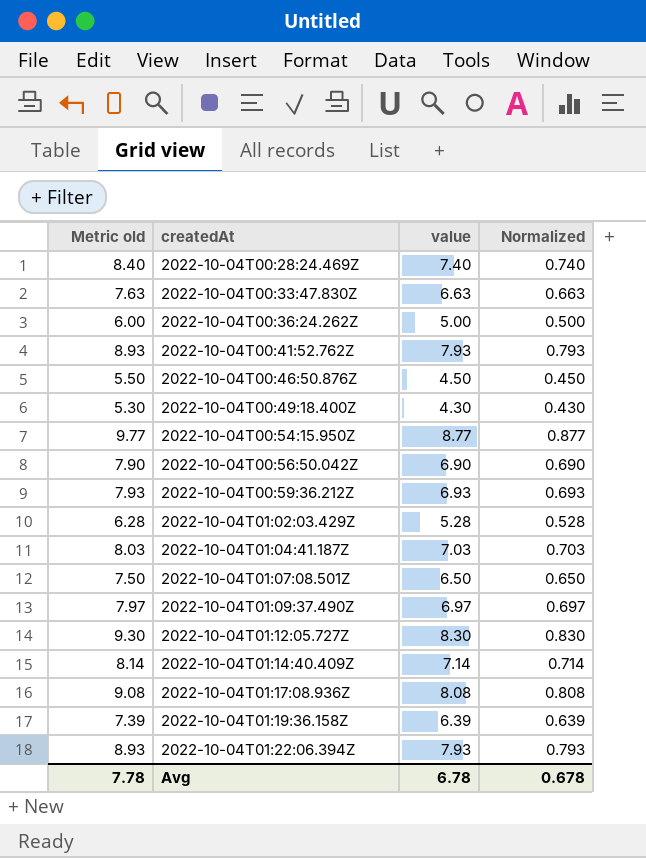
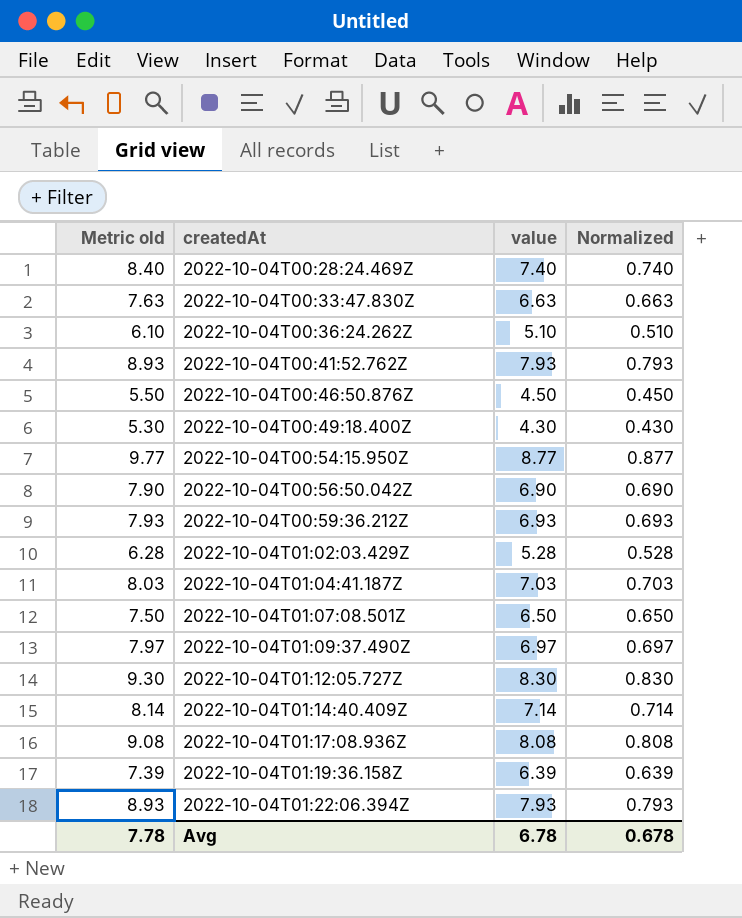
2022-10-04T00:36:24.262Z | Metric old: 6.00 -> 6.10
2022-10-04T00:36:24.262Z | value: 5.00 -> 5.10
2022-10-04T00:36:24.262Z | Normalized: 0.500 -> 0.510

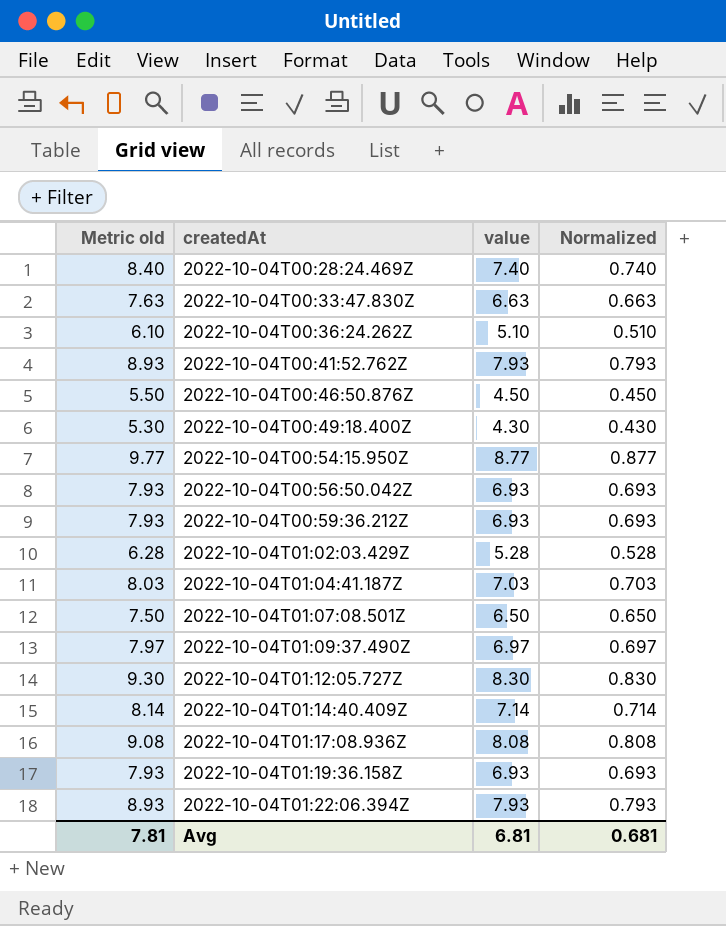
2022-10-04T00:56:50.042Z | Metric old: 7.90 -> 7.93
2022-10-04T00:56:50.042Z | value: 6.90 -> 6.93
2022-10-04T00:56:50.042Z | Normalized: 0.690 -> 0.693
2022-10-04T01:19:36.158Z | Metric old: 7.39 -> 7.93
2022-10-04T01:19:36.158Z | value: 6.39 -> 6.93
2022-10-04T01:19:36.158Z | Normalized: 0.639 -> 0.693
Avg | Metric old: 7.78 -> 7.81
Avg | value: 6.78 -> 6.81
Avg | Normalized: 0.678 -> 0.681

